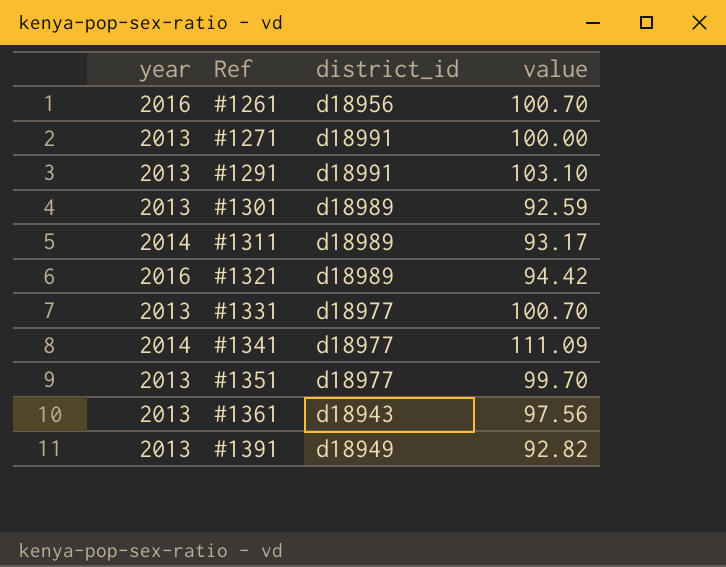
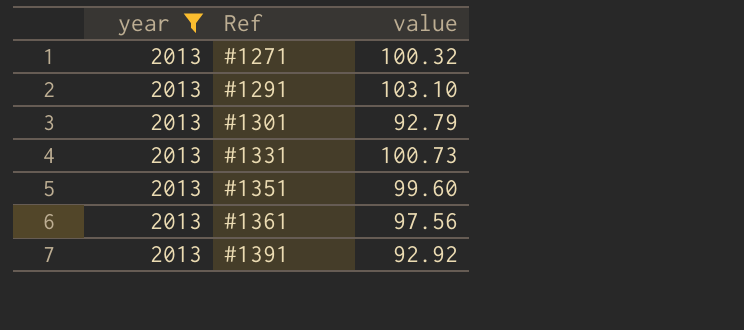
filter: none -> year = 2013
column district_id | position: 3 -> none
#1271 | value: 100.00 -> 100.32
#1301 | value: 92.59 -> 92.79
#1331 | value: 100.70 -> 100.73
#1351 | value: 99.70 -> 99.60
#1391 | value: 92.82 -> 92.92

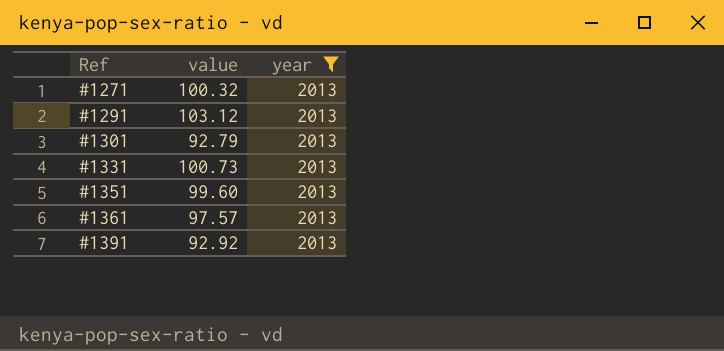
column year | position: 1 -> 3
#1291 | value: 103.10 -> 103.12
#1361 | value: 97.56 -> 97.57

